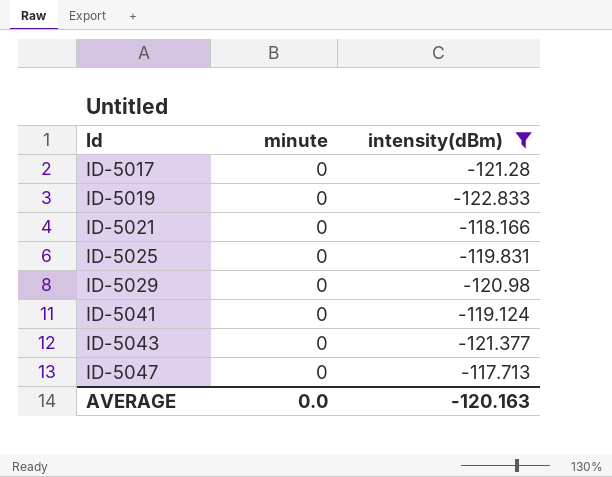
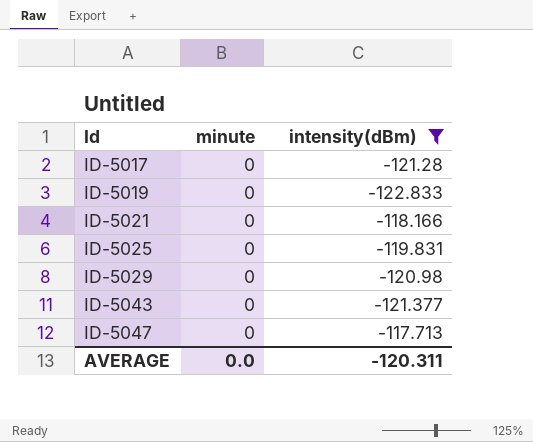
row ID-5041: 0 | -119.124 -> none
AVERAGE | intensity(dBm): -120.163 -> -120.311

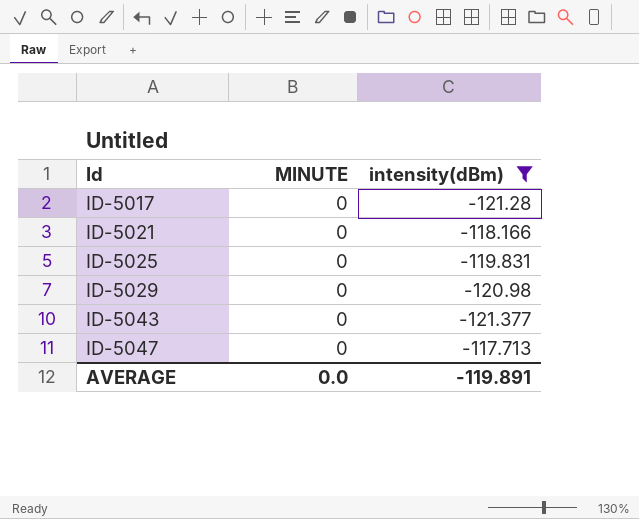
column name: minute -> MINUTE
row ID-5019: 0 | -122.833 -> none
AVERAGE | intensity(dBm): -120.311 -> -119.891

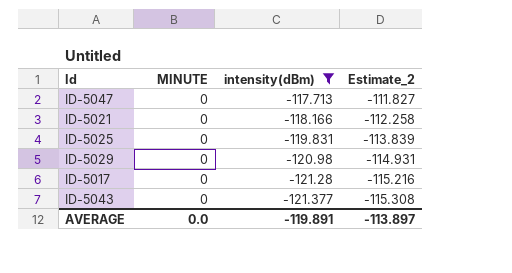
row order: Id ascending -> intensity(dBm) descending
column Estimate_2 | formula: none -> [intensity(dBm)] * 0.95

